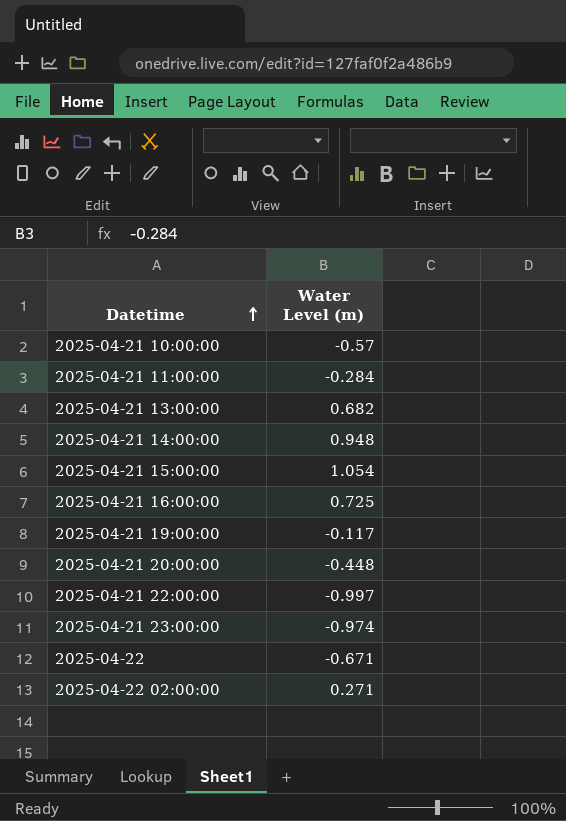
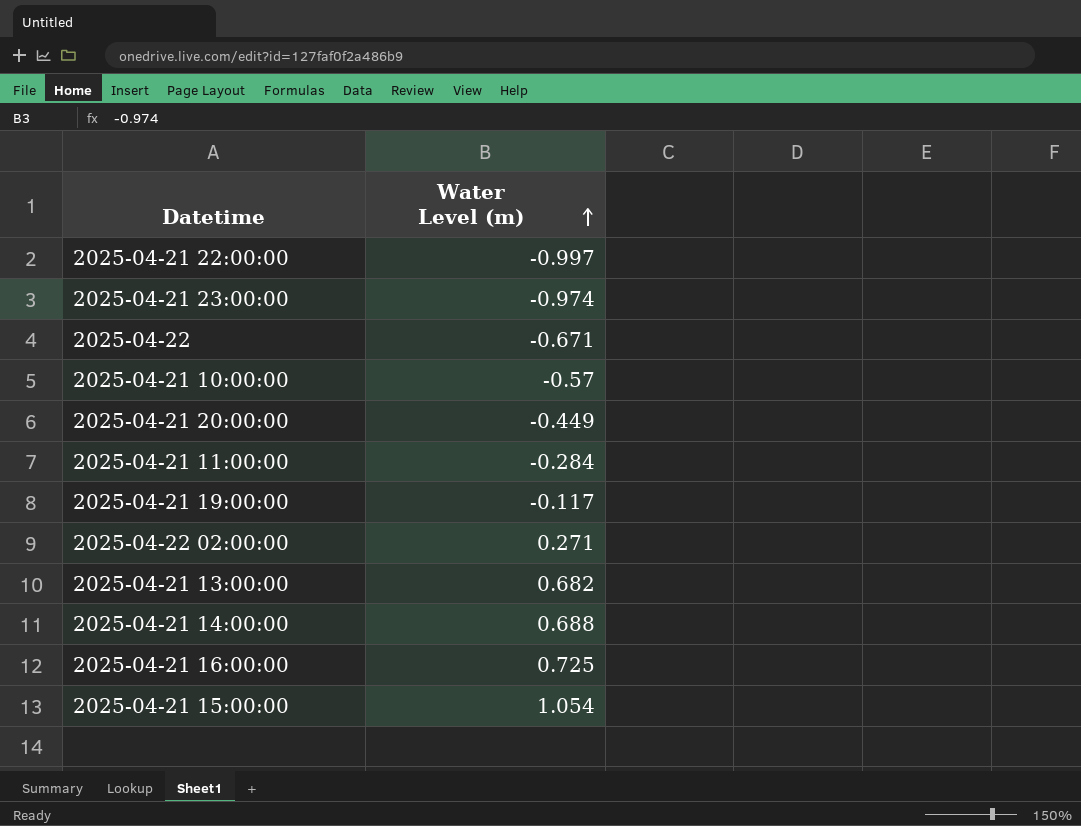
row order: Datetime ascending -> Water Level (m) ascending
2025-04-21 20:00:00 | Water Level (m): -0.448 -> -0.449
2025-04-21 14:00:00 | Water Level (m): 0.948 -> 0.688

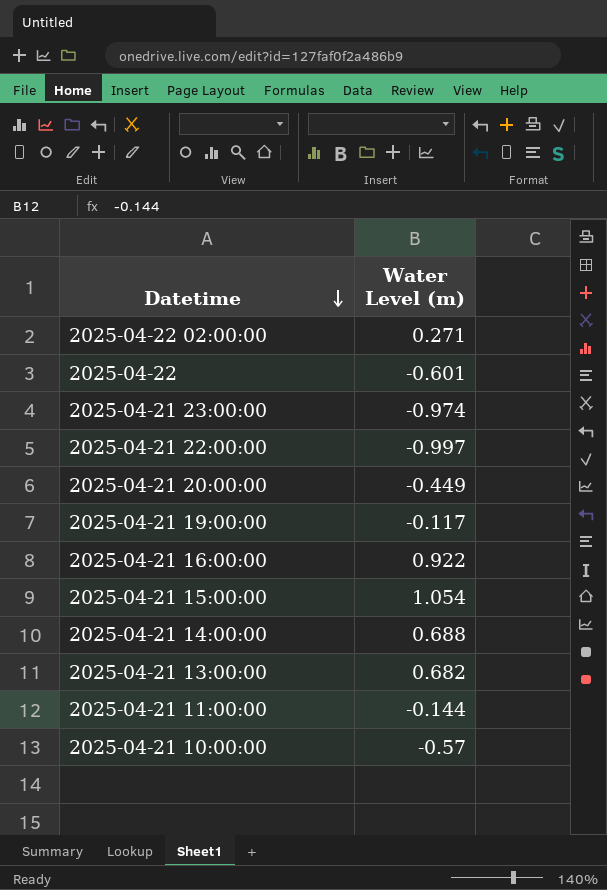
row order: Water Level (m) ascending -> Datetime descending
2025-04-22 | Water Level (m): -0.671 -> -0.601
2025-04-21 16:00:00 | Water Level (m): 0.725 -> 0.922
2025-04-21 11:00:00 | Water Level (m): -0.284 -> -0.144

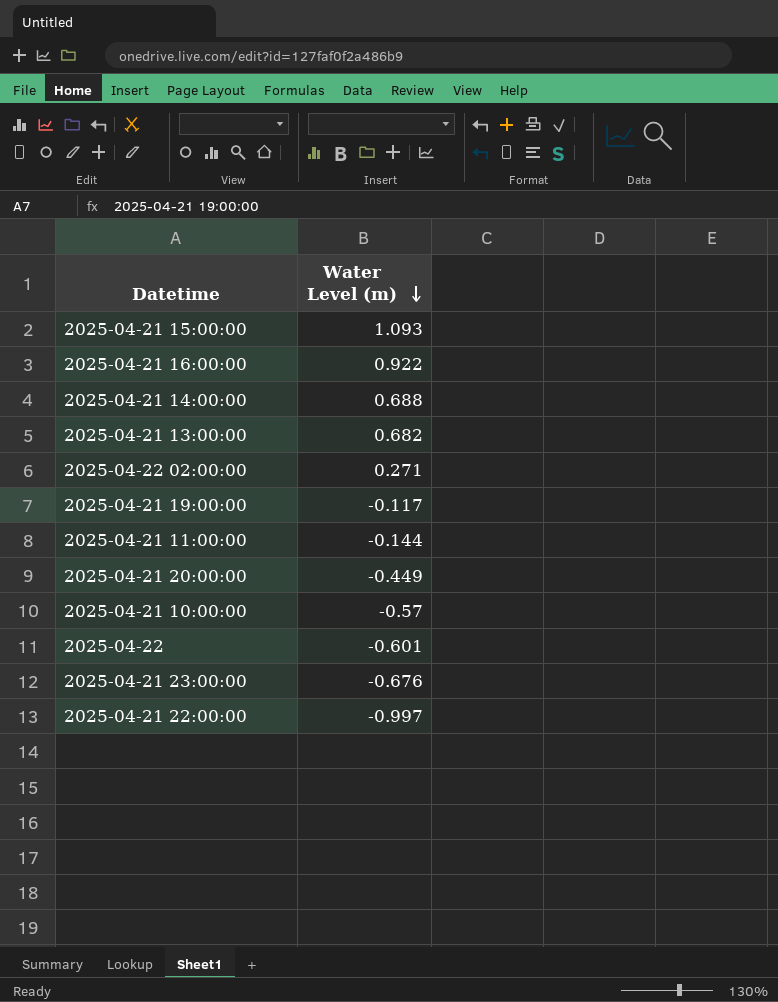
row order: Datetime descending -> Water Level (m) descending
2025-04-21 15:00:00 | Water Level (m): 1.054 -> 1.093
2025-04-21 23:00:00 | Water Level (m): -0.974 -> -0.676

